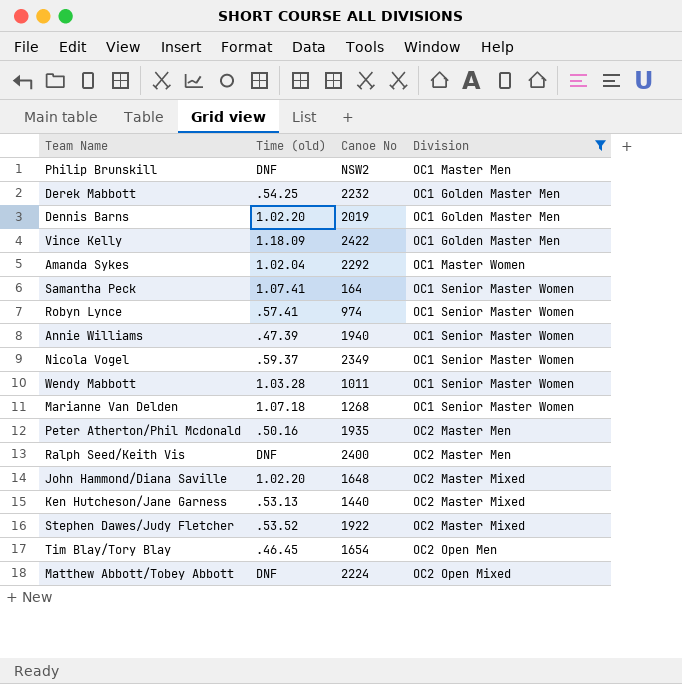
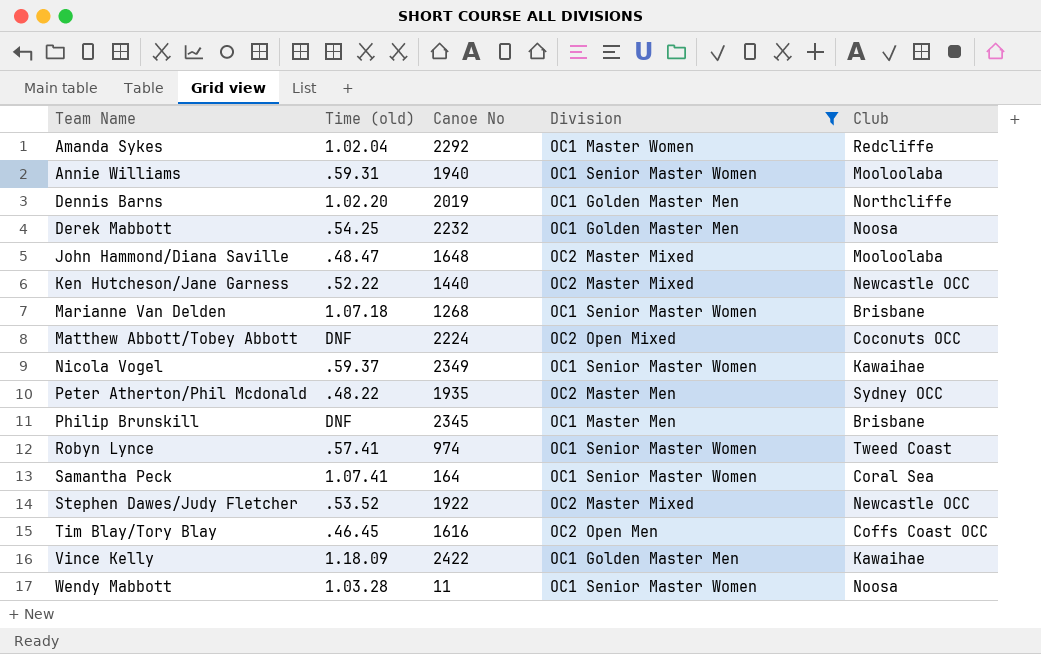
row order: none -> Team Name ascending
column Club | position: none -> 5
row Ralph Seed/Keith Vis: DNF | 2400 | OC2 Master Men -> none
Annie Williams | Time (old): .47.39 -> .59.31
John Hammond/Diana Saville | Time (old): 1.02.20 -> .48.47
Ken Hutcheson/Jane Garness | Time (old): .53.13 -> .52.22
Peter Atherton/Phil Mcdonald | Time (old): .50.16 -> .48.22
Philip Brunskill | Canoe No: NSW2 -> 2345
Tim Blay/Tory Blay | Canoe No: 1654 -> 1616
Wendy Mabbott | Canoe No: 1011 -> 11

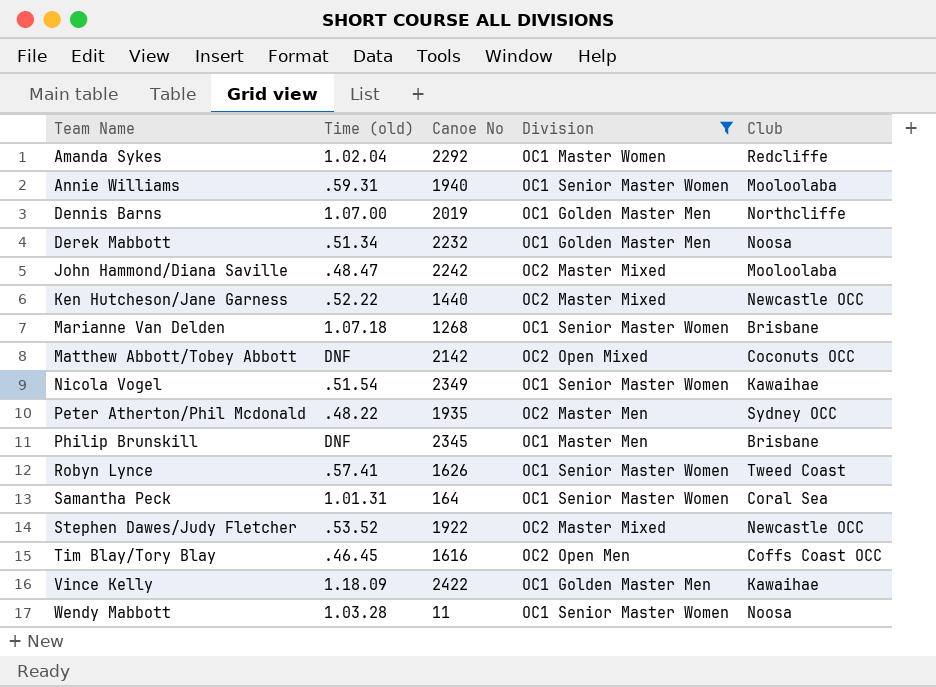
Dennis Barns | Time (old): 1.02.20 -> 1.07.00
Derek Mabbott | Time (old): .54.25 -> .51.34
John Hammond/Diana Saville | Canoe No: 1648 -> 2242
Matthew Abbott/Tobey Abbott | Canoe No: 2224 -> 2142
Nicola Vogel | Time (old): .59.37 -> .51.54
Robyn Lynce | Canoe No: 974 -> 1626
Samantha Peck | Time (old): 1.07.41 -> 1.01.31

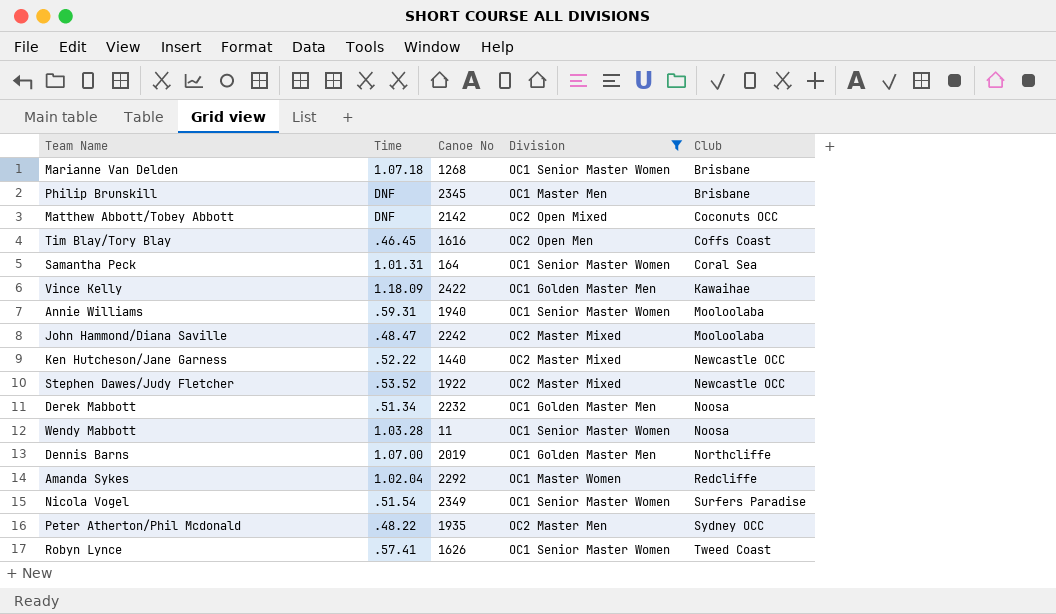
row order: Team Name ascending -> Club ascending
column name: Time (old) -> Time
Tim Blay/Tory Blay | Club: Coffs Coast OCC -> Coffs Coast
Nicola Vogel | Club: Kawaihae -> Surfers Paradise

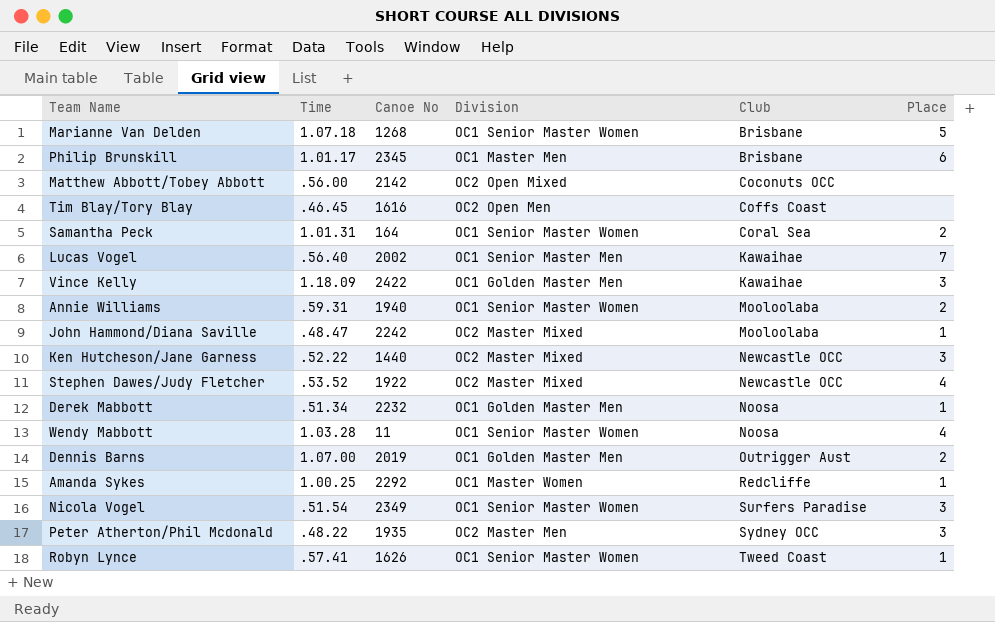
filter: Division != OC1 Senior Master Men -> none
column Place | position: none -> 6
Philip Brunskill | Time: DNF -> 1.01.17
Matthew Abbott/Tobey Abbott | Time: DNF -> .56.00
Dennis Barns | Club: Northcliffe -> Outrigger Aust
Amanda Sykes | Time: 1.02.04 -> 1.00.25

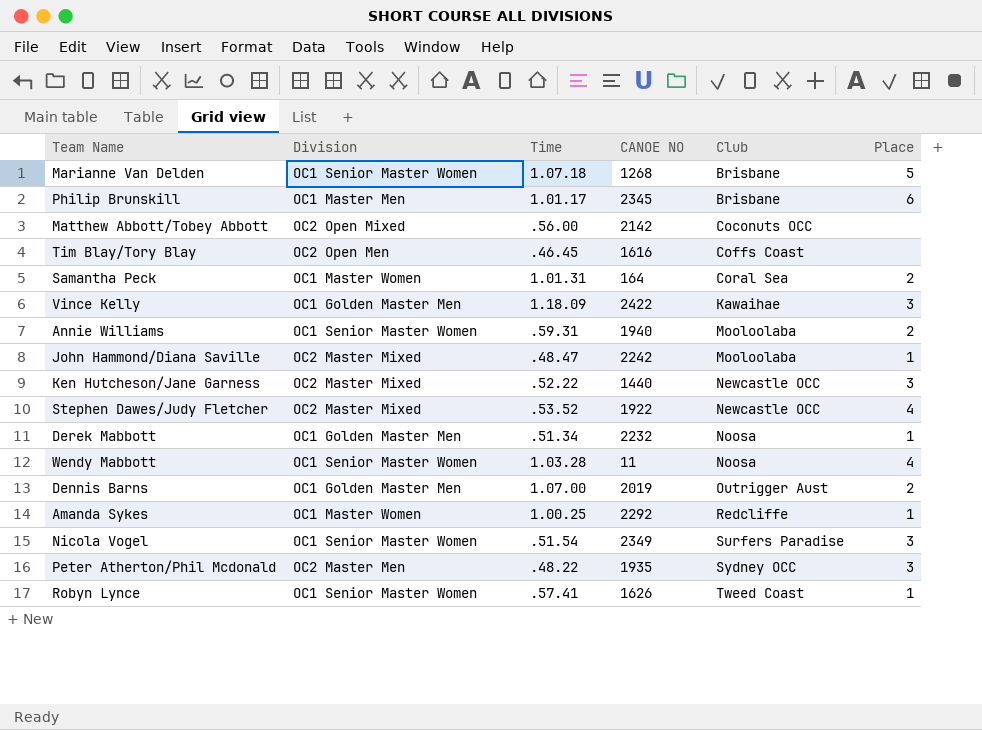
column Division | position: 4 -> 2
column name: Canoe No -> CANOE NO
row Lucas Vogel: .56.40 | 2002 | OC1 Senior Master Men | Kawaihae | 7 -> none
Samantha Peck | Division: OC1 Senior Master Women -> OC1 Master Women

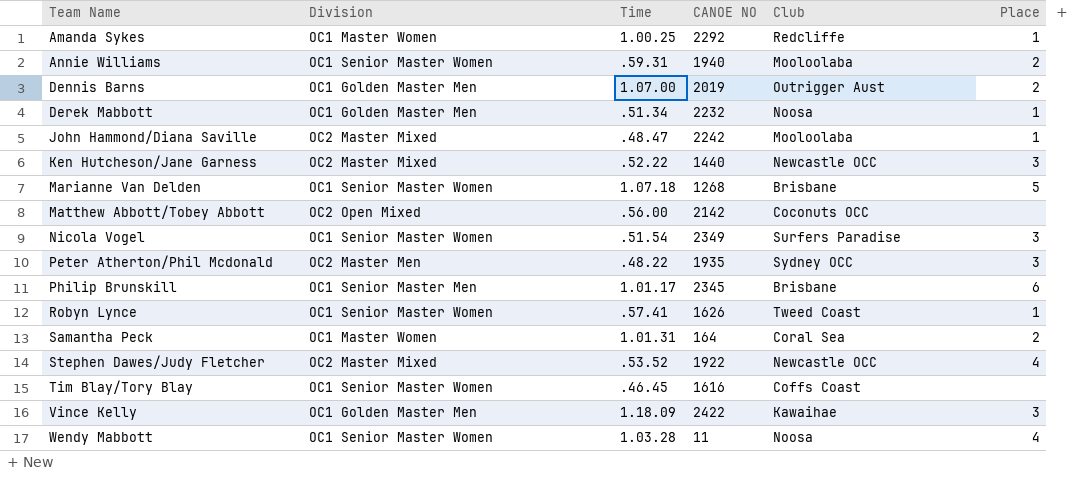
row order: Club ascending -> Team Name ascending
Philip Brunskill | Division: OC1 Master Men -> OC1 Senior Master Men
Tim Blay/Tory Blay | Division: OC2 Open Men -> OC1 Senior Master Women

